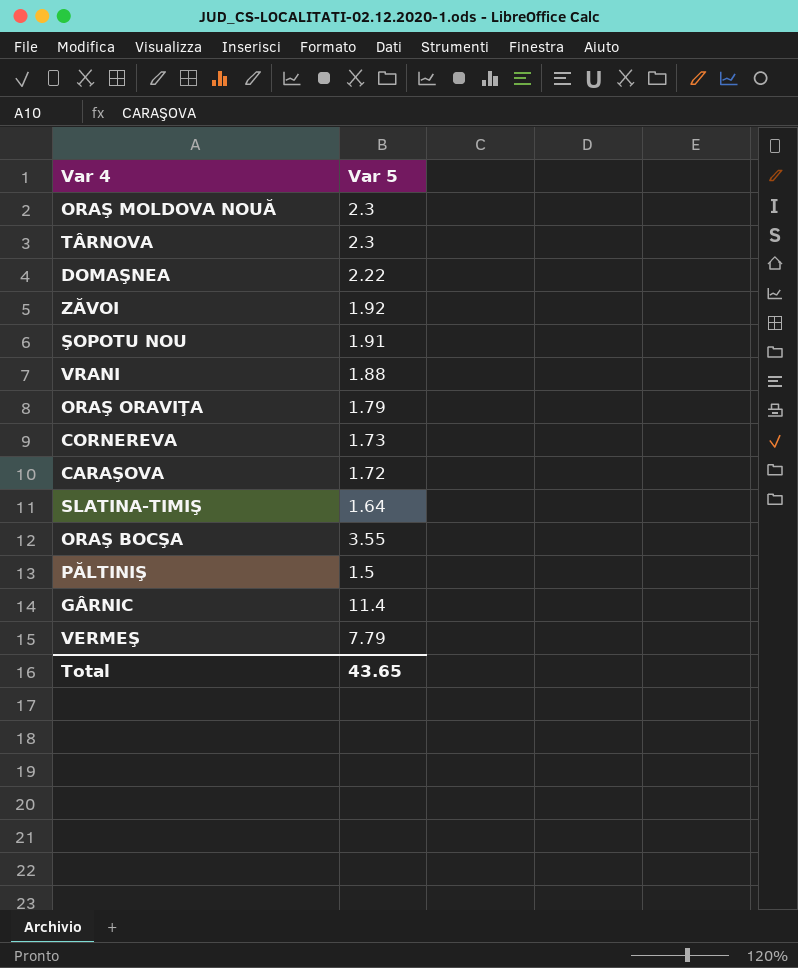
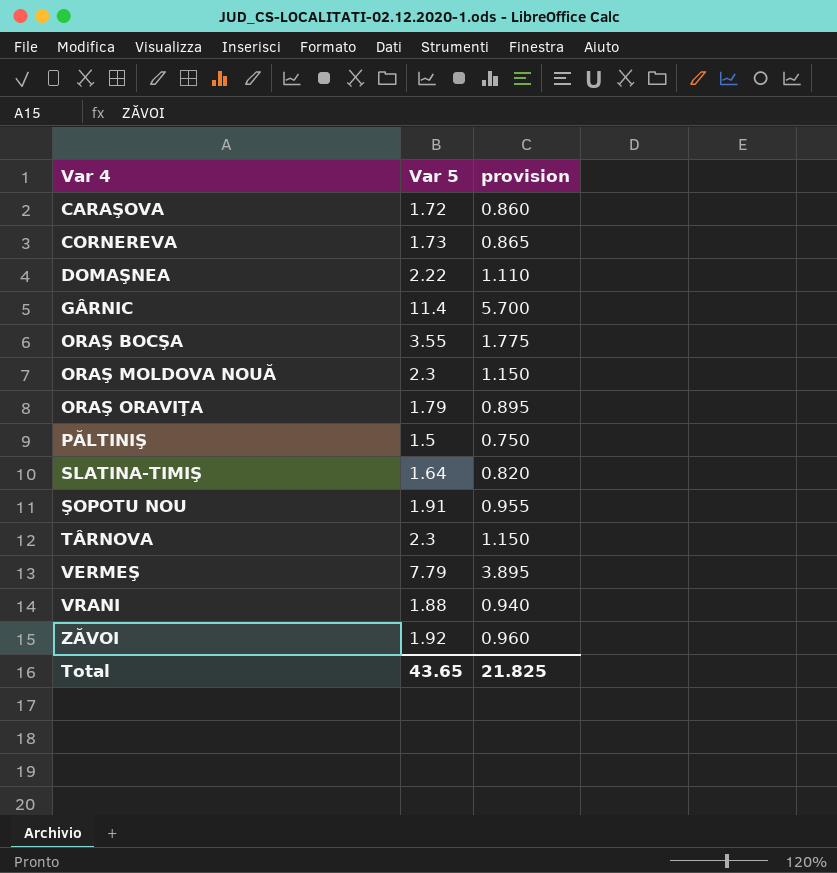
row order: none -> Var 4 ascending
column provision | formula: none -> [Var 5] * 0.5

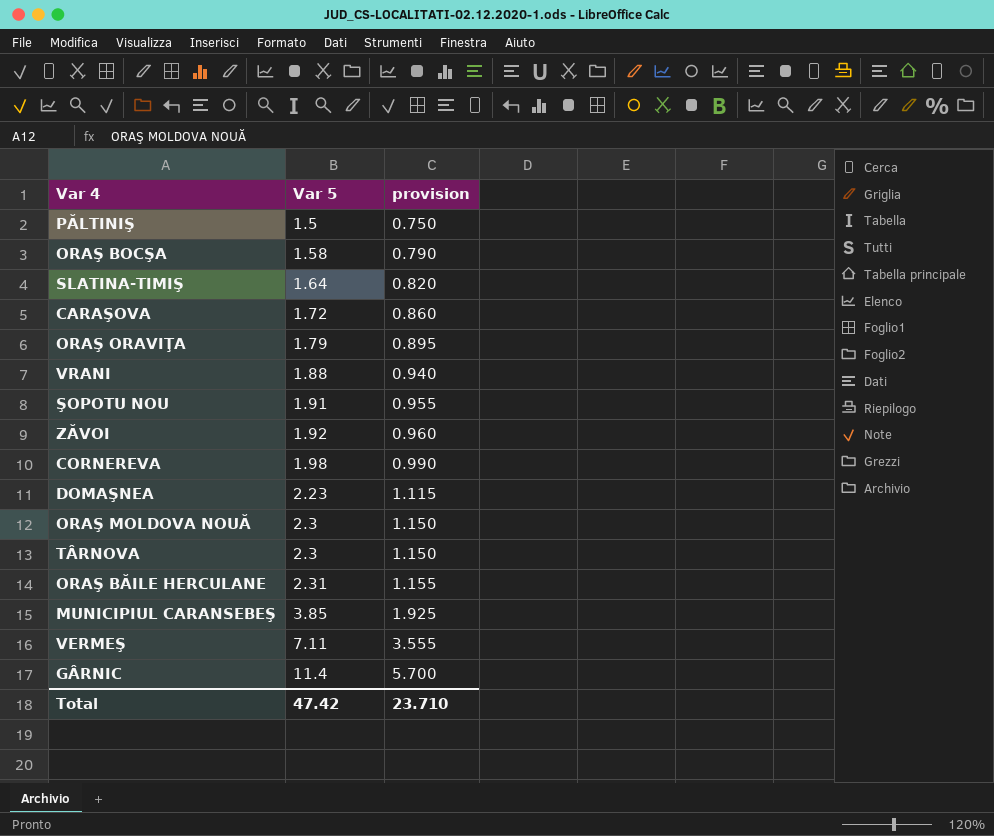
row order: Var 4 ascending -> Var 5 ascending
ORAŞ BOCŞA | Var 5: 3.55 -> 1.58
ORAŞ BOCŞA | provision: 1.775 -> 0.790
CORNEREVA | Var 5: 1.73 -> 1.98
CORNEREVA | provision: 0.865 -> 0.990
DOMAŞNEA | Var 5: 2.22 -> 2.23
DOMAŞNEA | provision: 1.110 -> 1.115
row ORAŞ BĂILE HERCULANE: none -> 2.31 | 1.155
row MUNICIPIUL CARANSEBEŞ: none -> 3.85 | 1.925
VERMEŞ | Var 5: 7.79 -> 7.11
VERMEŞ | provision: 3.895 -> 3.555
Total | Var 5: 43.65 -> 47.42
Total | provision: 21.825 -> 23.710

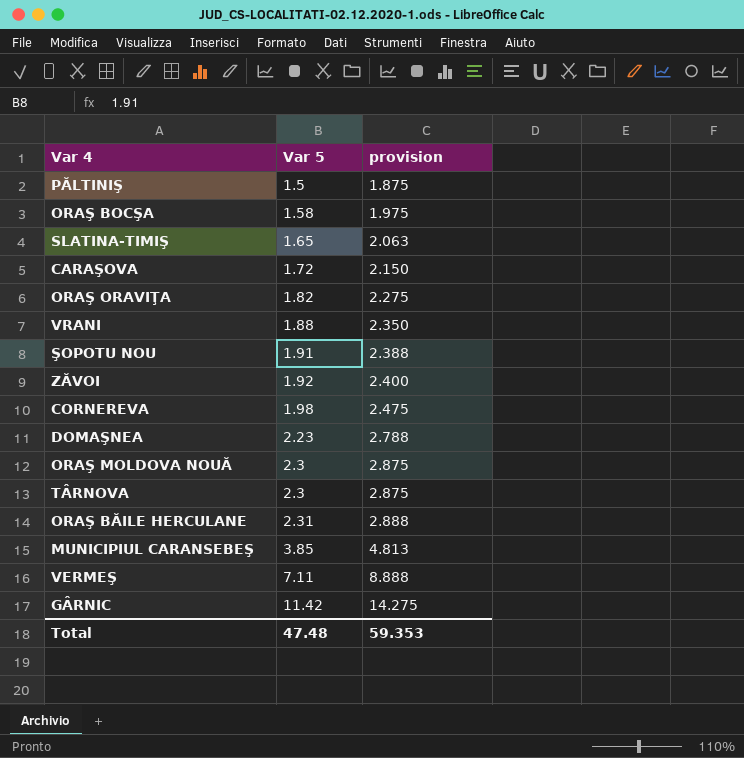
column provision | formula: [Var 5] * 0.5 -> [Var 5] * 1.25
SLATINA-TIMIŞ | Var 5: 1.64 -> 1.65
ORAŞ ORAVIŢA | Var 5: 1.79 -> 1.82
GÂRNIC | Var 5: 11.4 -> 11.42
Total | Var 5: 47.42 -> 47.48
Total | provision: 23.710 -> 59.353

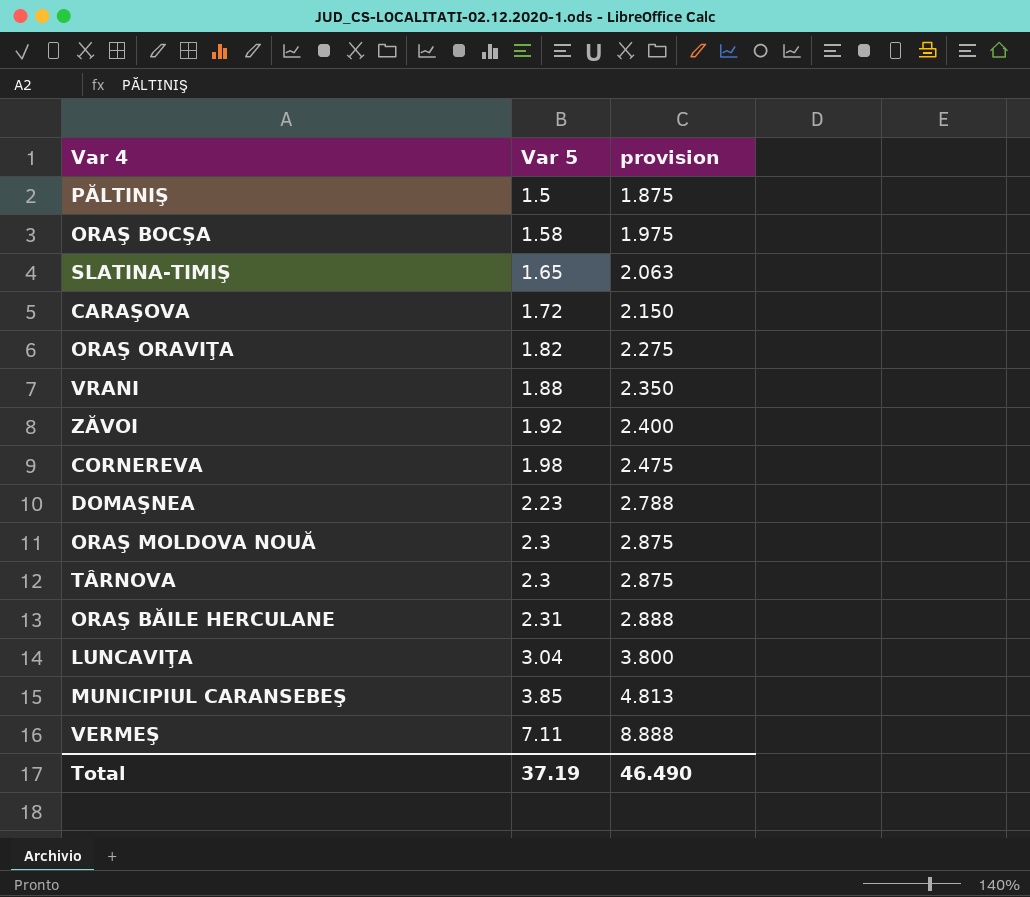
row ŞOPOTU NOU: 1.91 | 2.388 -> none
row GÂRNIC: 11.42 | 14.275 -> none
row LUNCAVIŢA: none -> 3.04 | 3.800
Total | Var 5: 47.48 -> 37.19
Total | provision: 59.353 -> 46.490

